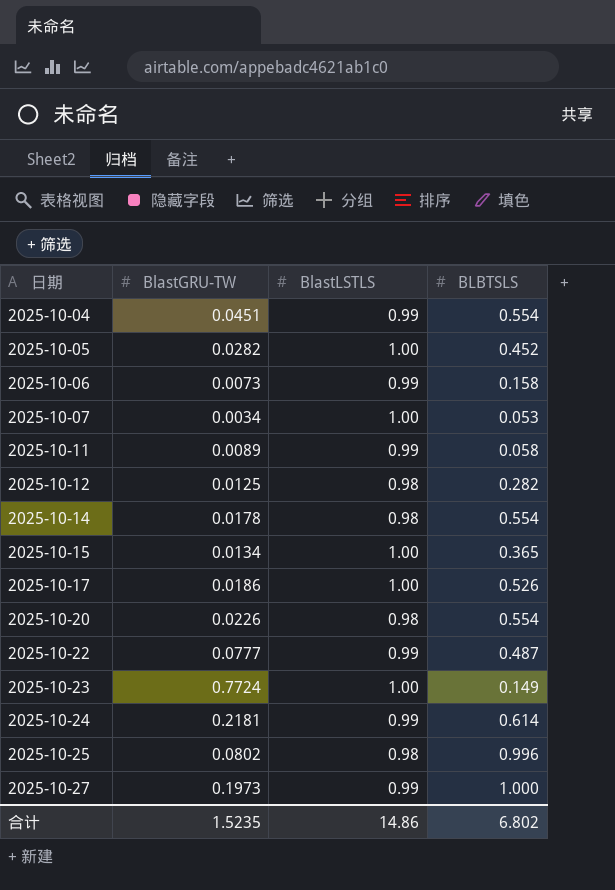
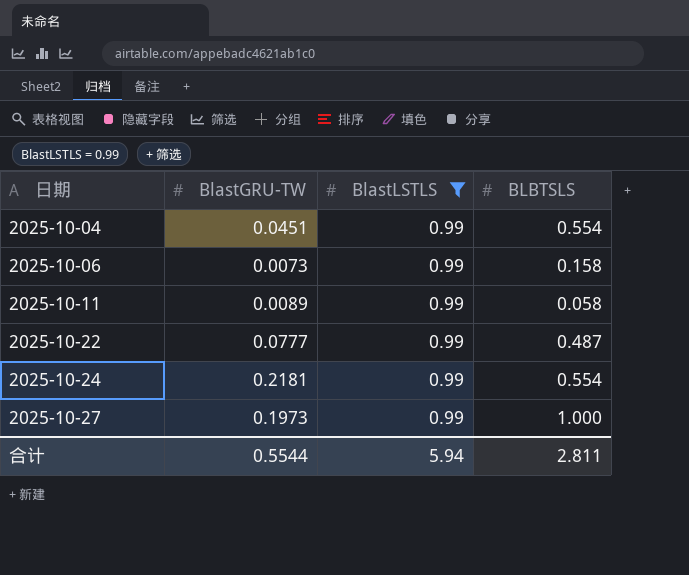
filter: none -> BlastLSTLS = 0.99
2025-10-24 | BLBTSLS: 0.614 -> 0.554
合计 | BlastGRU-TW: 1.5235 -> 0.5544
合计 | BlastLSTLS: 14.86 -> 5.94
合计 | BLBTSLS: 6.802 -> 2.811

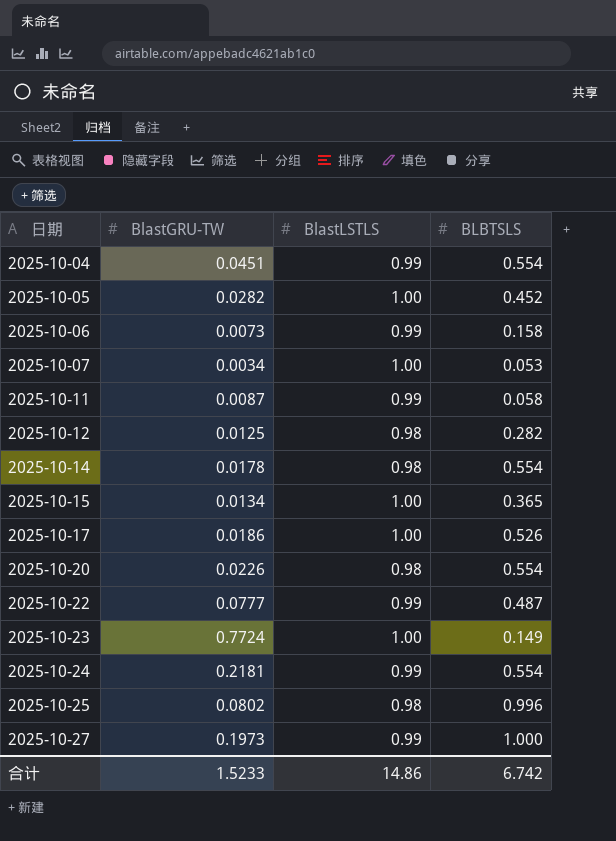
filter: BlastLSTLS = 0.99 -> none
2025-10-11 | BlastGRU-TW: 0.0089 -> 0.0087
合计 | BlastGRU-TW: 0.5544 -> 1.5233
合计 | BlastLSTLS: 5.94 -> 14.86
合计 | BLBTSLS: 2.811 -> 6.742

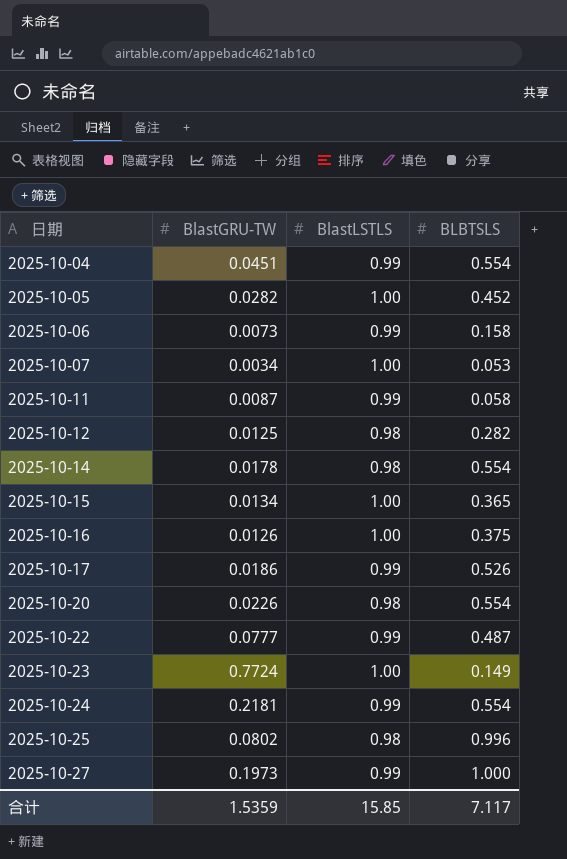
row 2025-10-16: none -> 0.0126 | 1.00 | 0.375
2025-10-17 | BlastLSTLS: 1.00 -> 0.99
合计 | BlastGRU-TW: 1.5233 -> 1.5359
合计 | BlastLSTLS: 14.86 -> 15.85
合计 | BLBTSLS: 6.742 -> 7.117

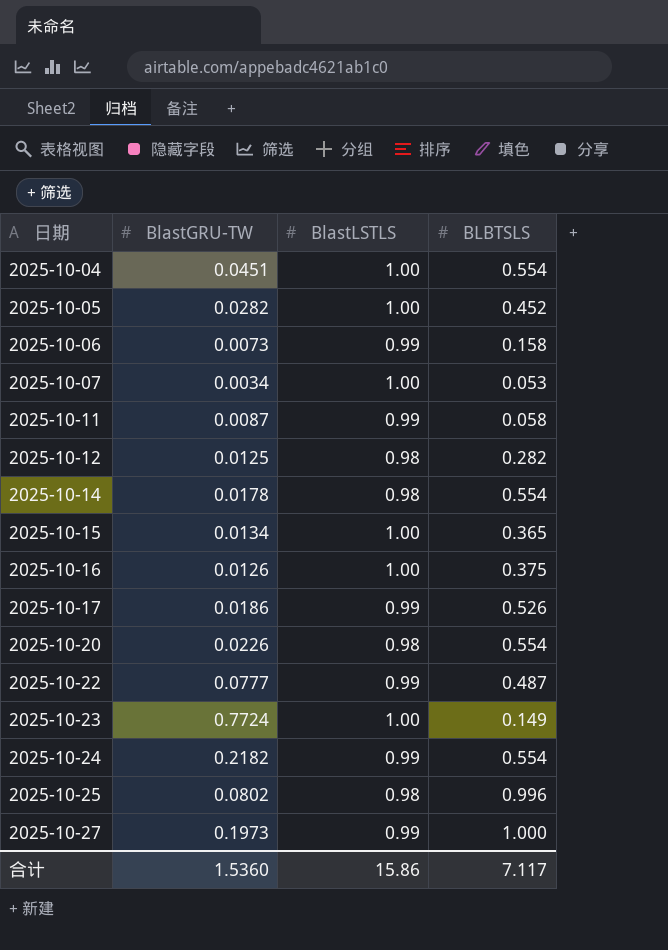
2025-10-04 | BlastLSTLS: 0.99 -> 1.00
2025-10-24 | BlastGRU-TW: 0.2181 -> 0.2182
合计 | BlastGRU-TW: 1.5359 -> 1.5360
合计 | BlastLSTLS: 15.85 -> 15.86

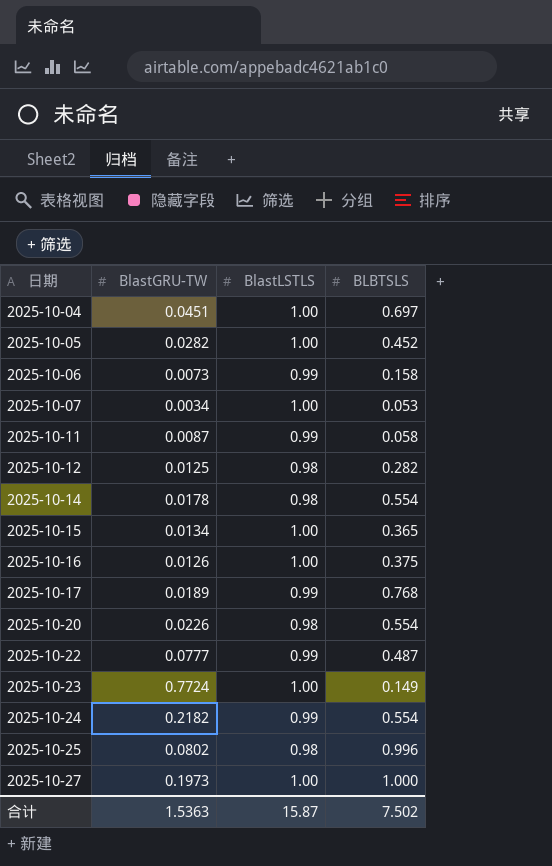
2025-10-04 | BLBTSLS: 0.554 -> 0.697
2025-10-17 | BlastGRU-TW: 0.0186 -> 0.0189
2025-10-17 | BLBTSLS: 0.526 -> 0.768
2025-10-27 | BlastLSTLS: 0.99 -> 1.00
合计 | BlastGRU-TW: 1.5360 -> 1.5363
合计 | BlastLSTLS: 15.86 -> 15.87
合计 | BLBTSLS: 7.117 -> 7.502

